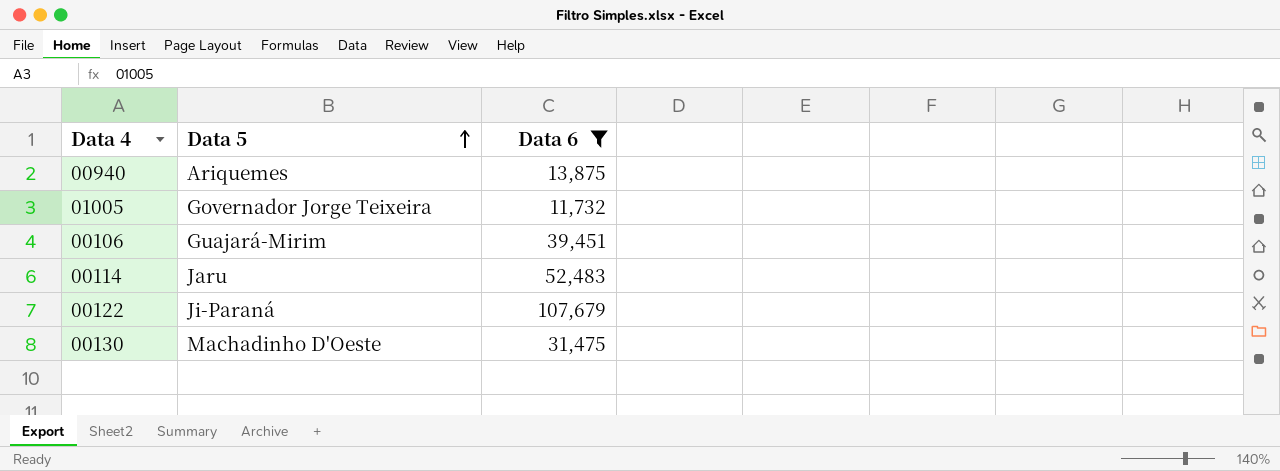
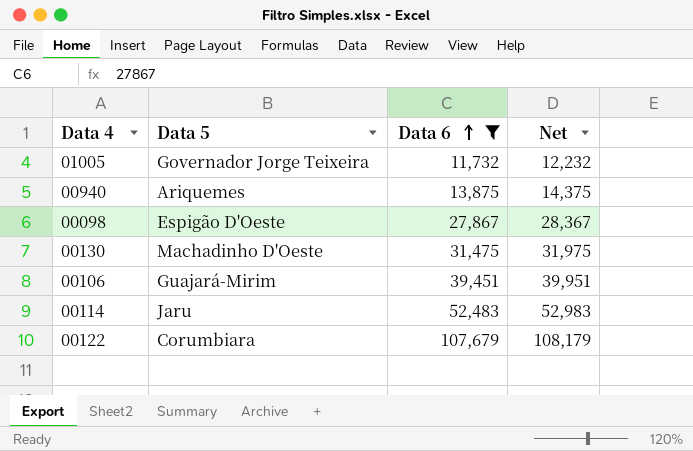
row order: Data 5 ascending -> Data 6 ascending
column Net | formula: none -> [Data 6] + 500
row 00098: none -> Espigão D'Oeste | 27,867 | 28,367
00122 | Data 5: Ji-Paraná -> Corumbiara

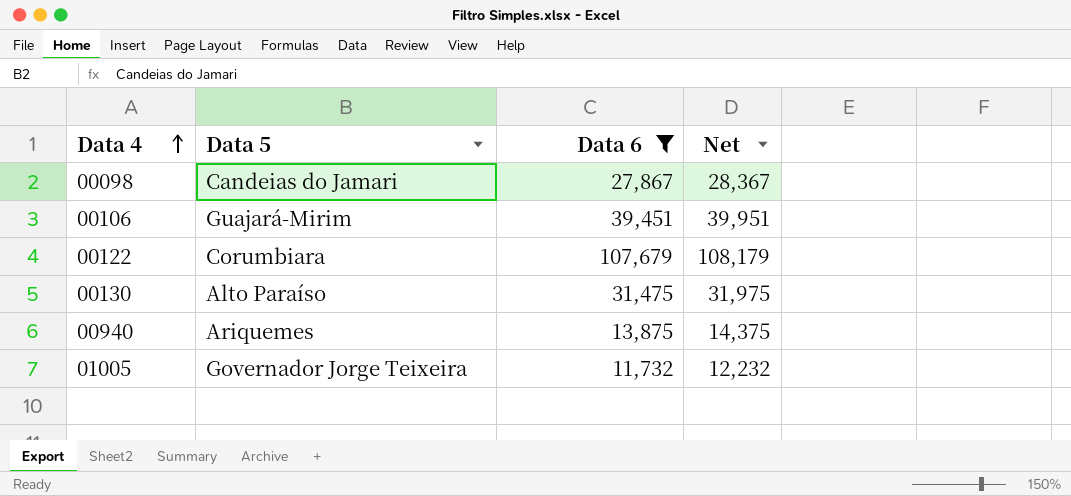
row order: Data 6 ascending -> Data 4 ascending
row 00114: Jaru | 52,483 | 52,983 -> none
00098 | Data 5: Espigão D'Oeste -> Candeias do Jamari
00130 | Data 5: Machadinho D'Oeste -> Alto Paraíso

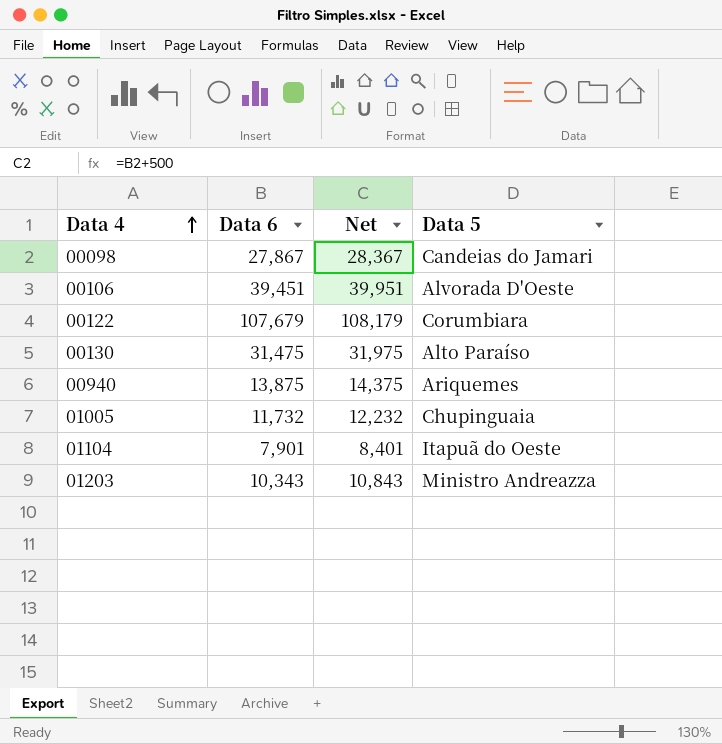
filter: Data 6 >= 11,732 -> none
column Data 5 | position: 2 -> 4
00106 | Data 5: Guajará-Mirim -> Alvorada D'Oeste
01005 | Data 5: Governador Jorge Teixeira -> Chupinguaia

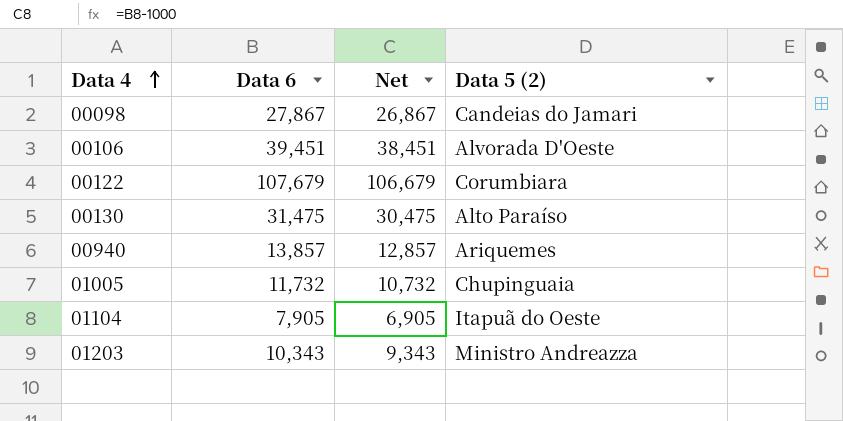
column Net | formula: [Data 6] + 500 -> [Data 6] - 1000
column name: Data 5 -> Data 5 (2)
00940 | Data 6: 13,875 -> 13,857
01104 | Data 6: 7,901 -> 7,905

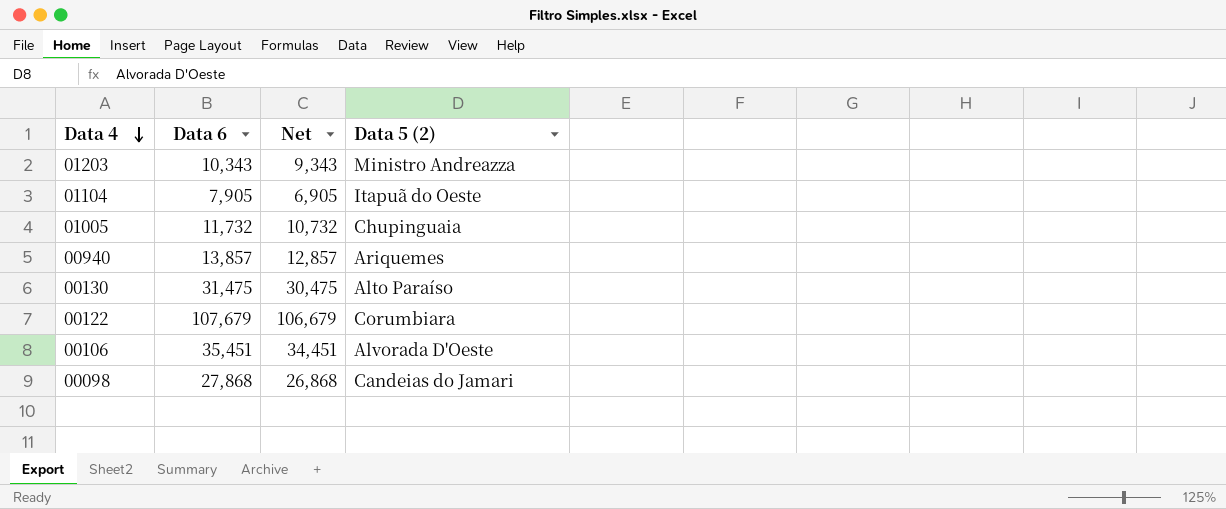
row order: Data 4 ascending -> Data 4 descending
00106 | Data 6: 39,451 -> 35,451
00106 | Net: 38,451 -> 34,451
00098 | Data 6: 27,867 -> 27,868
00098 | Net: 26,867 -> 26,868

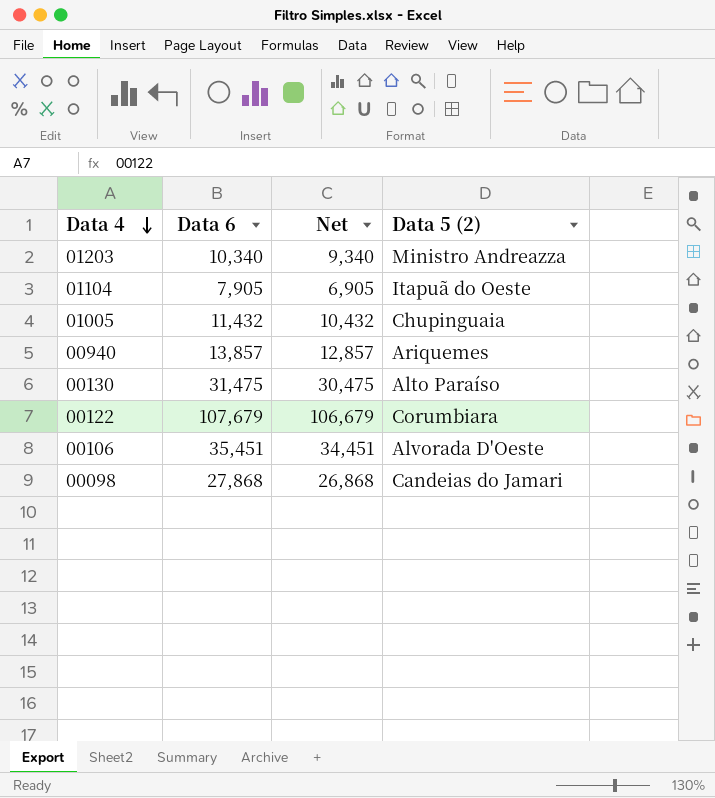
01203 | Data 6: 10,343 -> 10,340
01203 | Net: 9,343 -> 9,340
01005 | Data 6: 11,732 -> 11,432
01005 | Net: 10,732 -> 10,432

